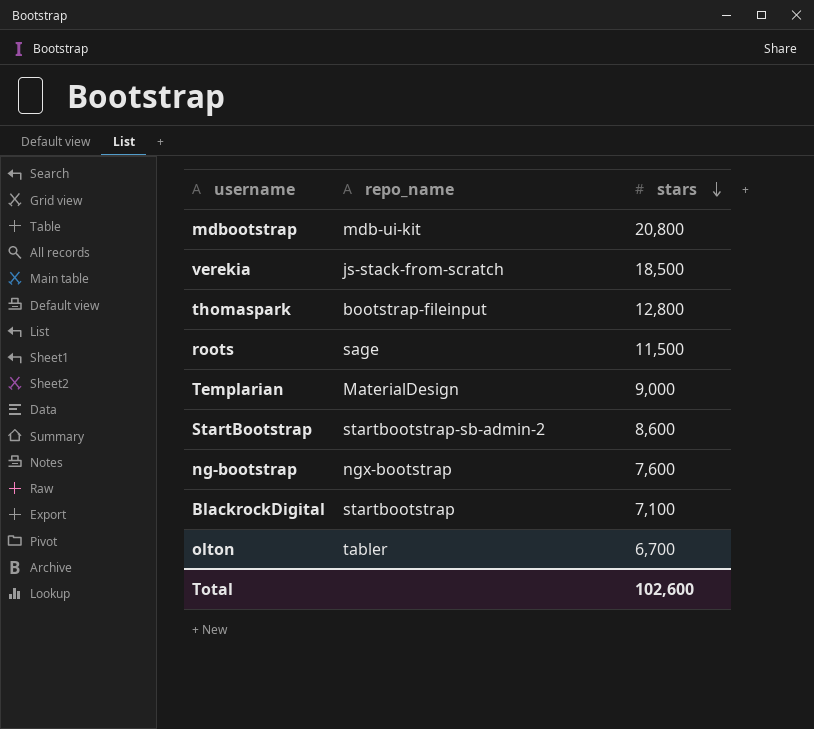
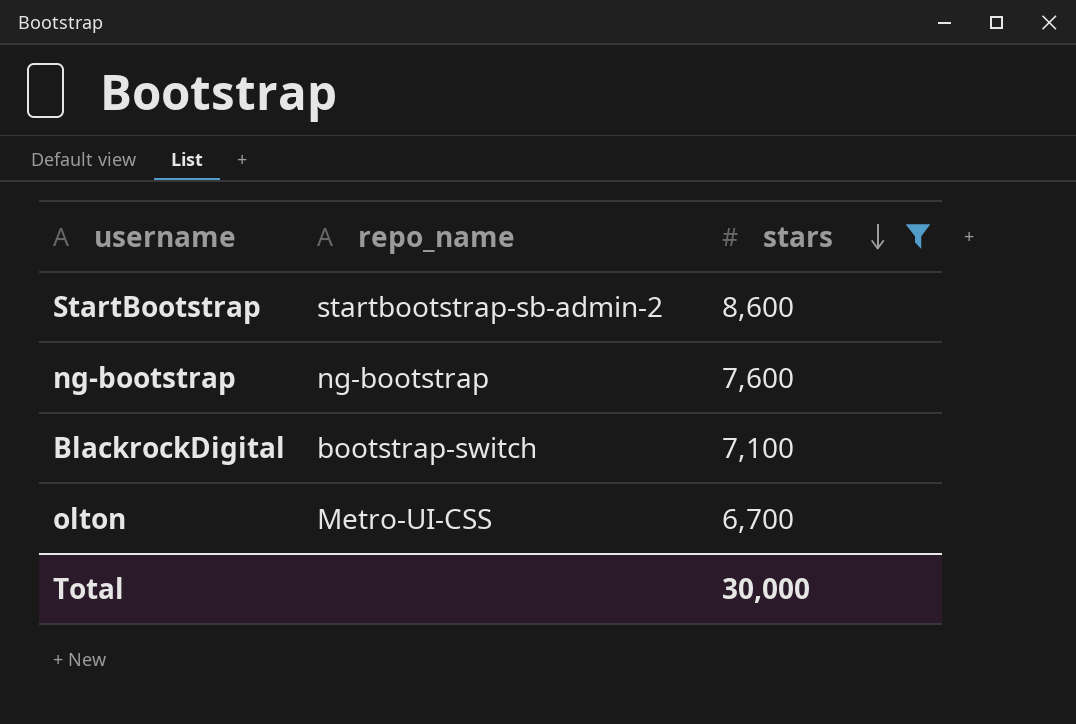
filter: none -> stars <= 8,600
ng-bootstrap | repo_name: ngx-bootstrap -> ng-bootstrap
BlackrockDigital | repo_name: startbootstrap -> bootstrap-switch
olton | repo_name: tabler -> Metro-UI-CSS
Total | stars: 102,600 -> 30,000

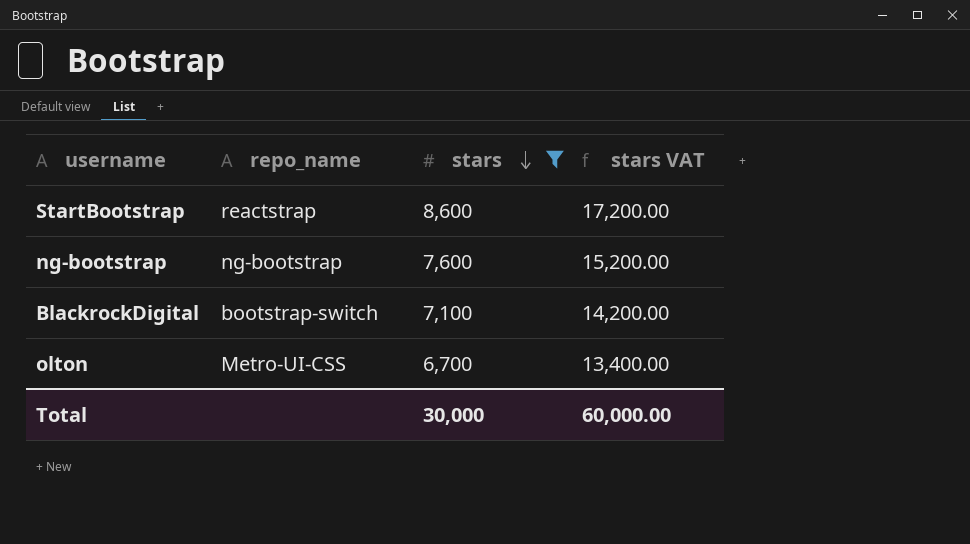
column stars VAT | formula: none -> [stars] * 2
StartBootstrap | repo_name: startbootstrap-sb-admin-2 -> reactstrap

